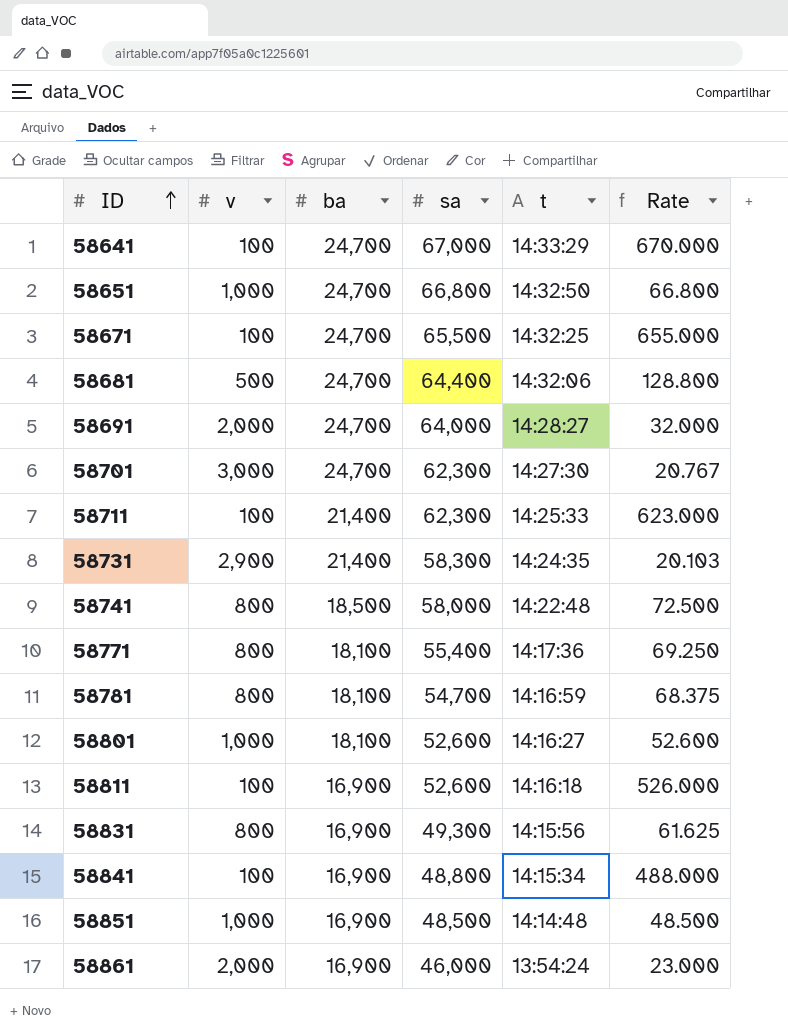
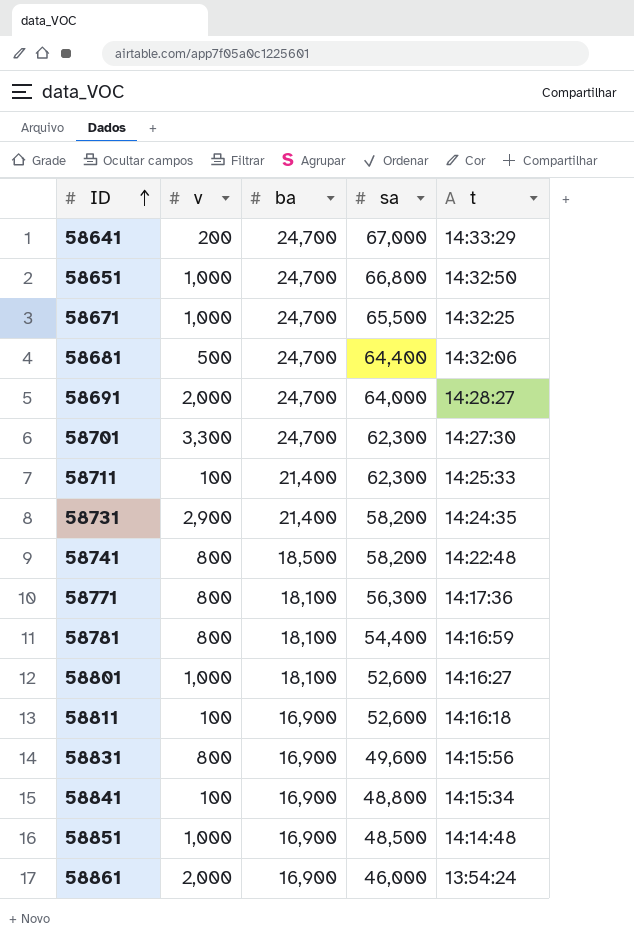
column Rate | formula: [sa] / [v] -> none
58641 | v: 100 -> 200
58671 | v: 100 -> 1,000
58701 | v: 3,000 -> 3,300
58731 | sa: 58,300 -> 58,200
58741 | sa: 58,000 -> 58,200
58771 | sa: 55,400 -> 56,300
58781 | sa: 54,700 -> 54,400
58831 | sa: 49,300 -> 49,600

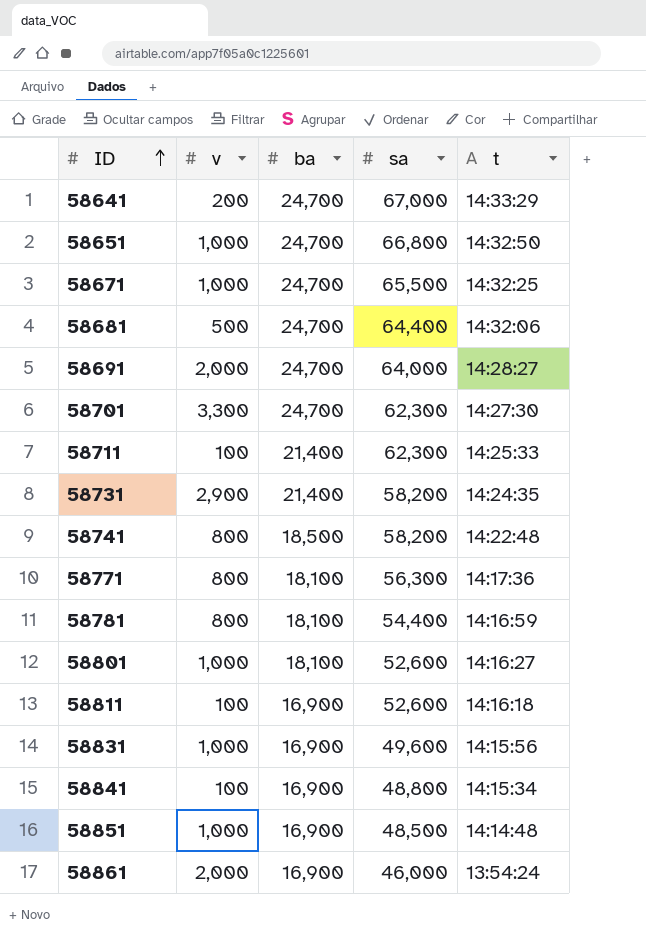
58831 | v: 800 -> 1,000

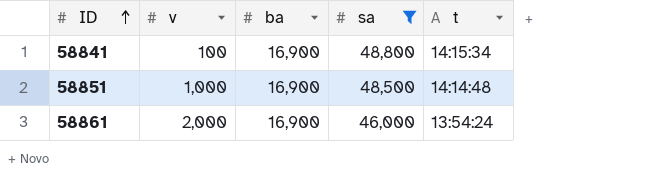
filter: none -> sa <= 48,800

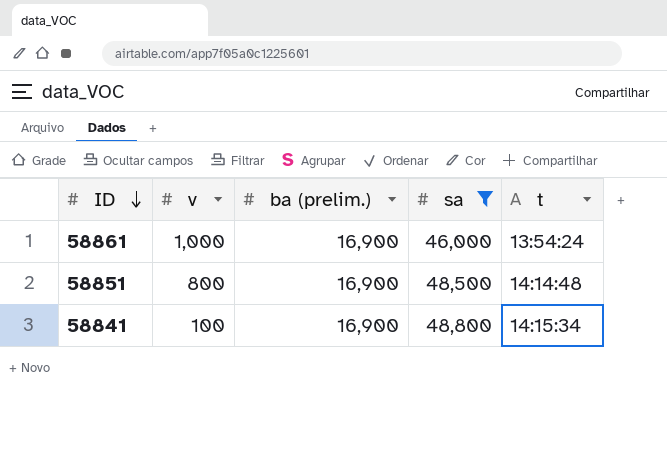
row order: ID ascending -> ID descending
column name: ba -> ba (prelim.)
58861 | v: 2,000 -> 1,000
58851 | v: 1,000 -> 800

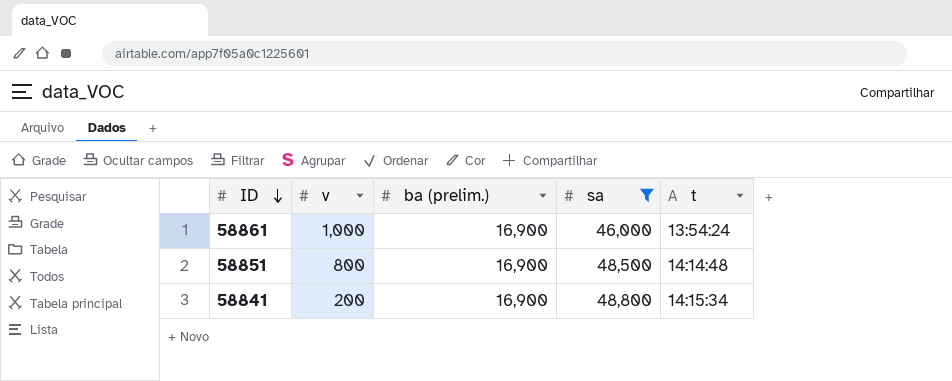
58841 | v: 100 -> 200

